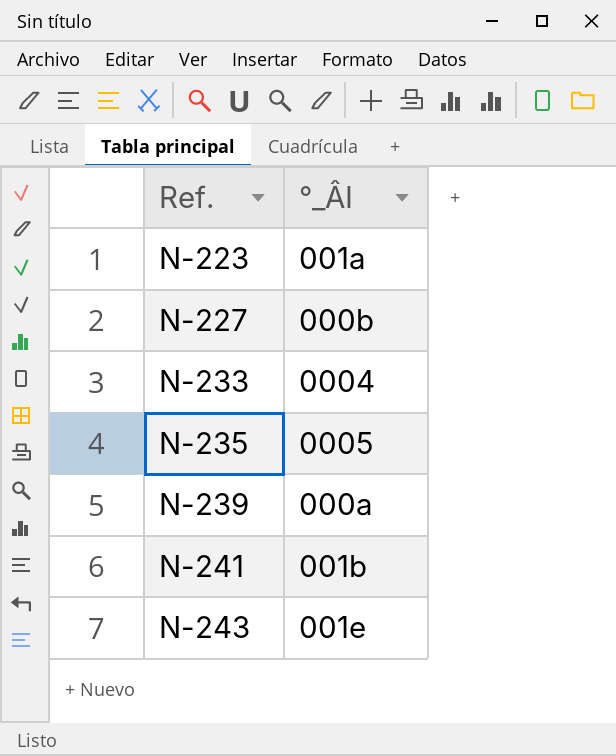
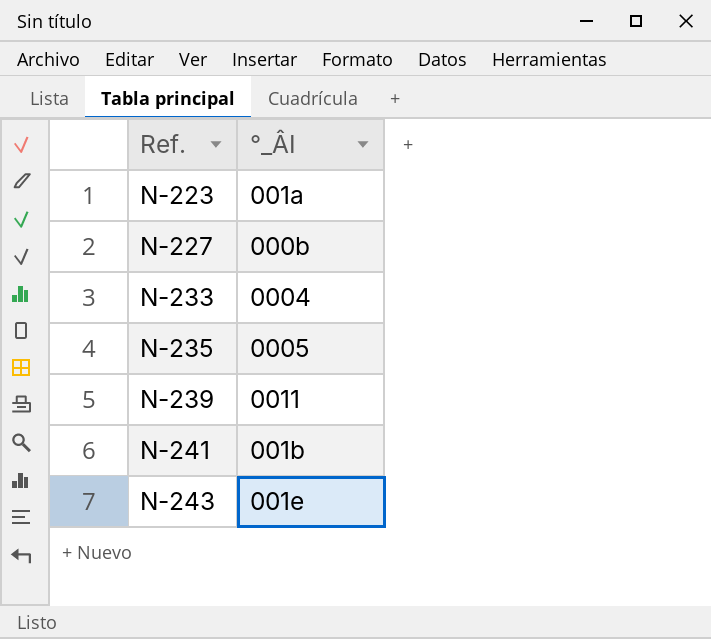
N-239 | °_ÂI: 000a -> 0011

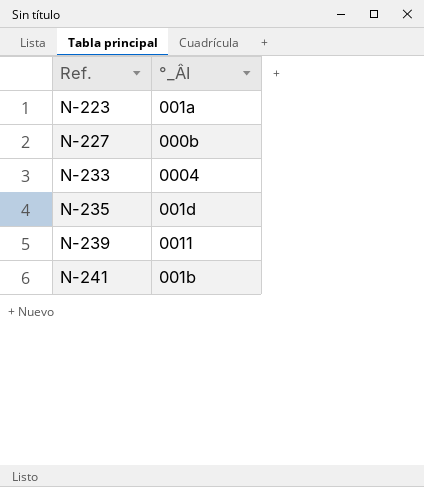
row N-243: 001e -> none
N-235 | °_ÂI: 0005 -> 001d

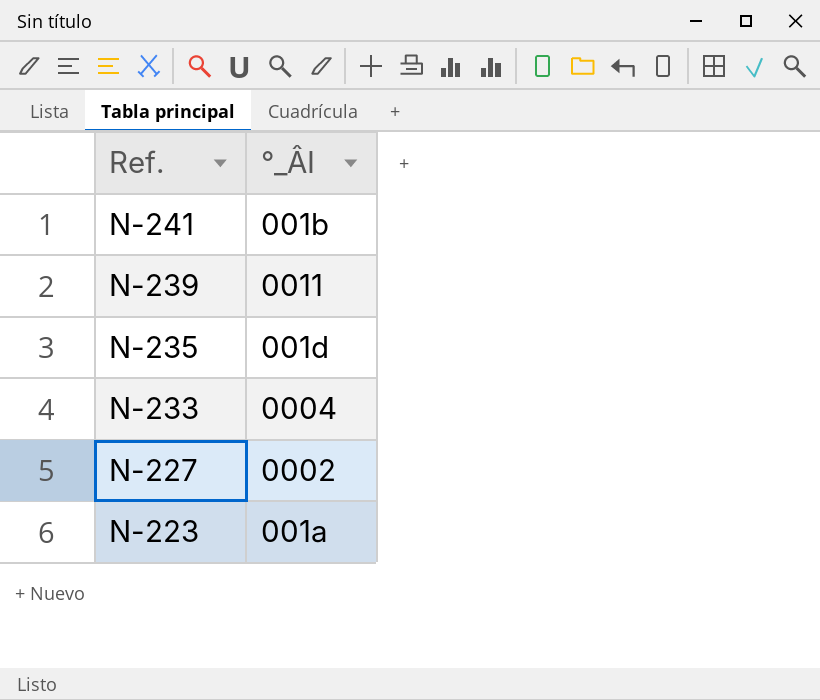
row order: Ref. ascending -> Ref. descending
N-227 | °_ÂI: 000b -> 0002

